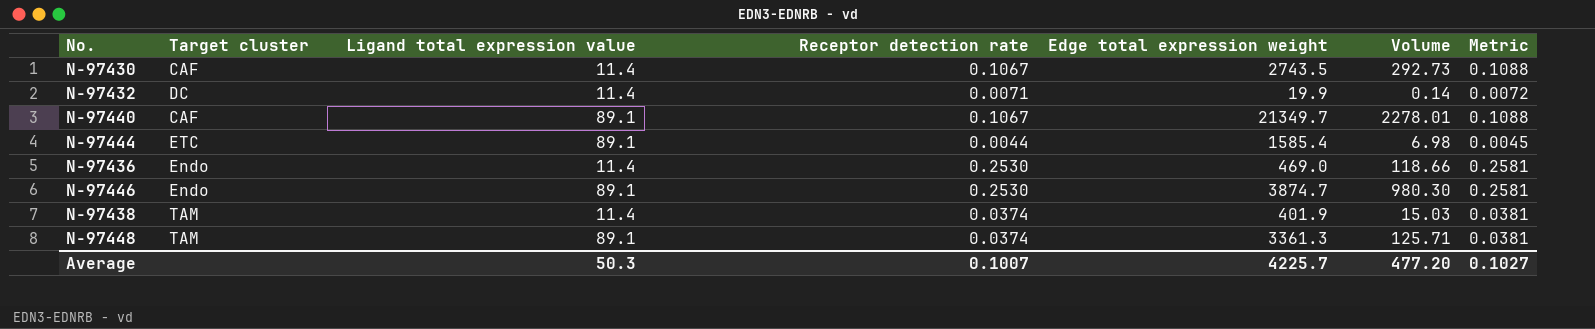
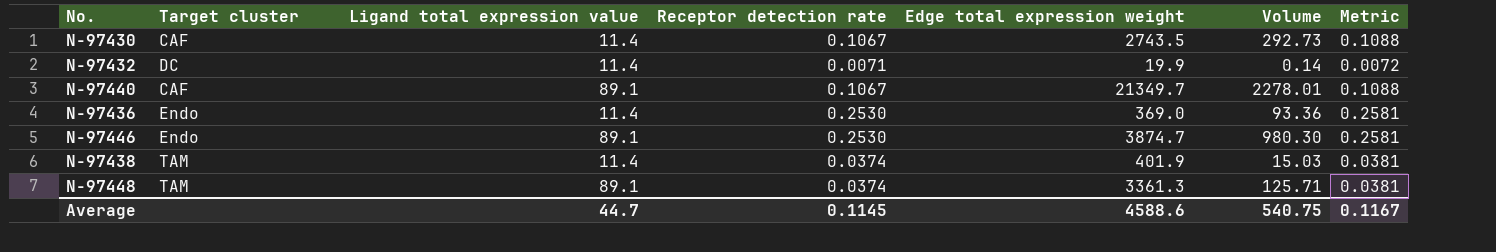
row N-97444: ETC | 89.1 | 0.0044 | 1585.4 | 6.98 | 0.0045 -> none
N-97436 | Edge total expression weight: 469.0 -> 369.0
N-97436 | Volume: 118.66 -> 93.36
Average | Ligand total expression value: 50.3 -> 44.7
Average | Receptor detection rate: 0.1007 -> 0.1145
Average | Edge total expression weight: 4225.7 -> 4588.6
Average | Volume: 477.20 -> 540.75
Average | Metric: 0.1027 -> 0.1167

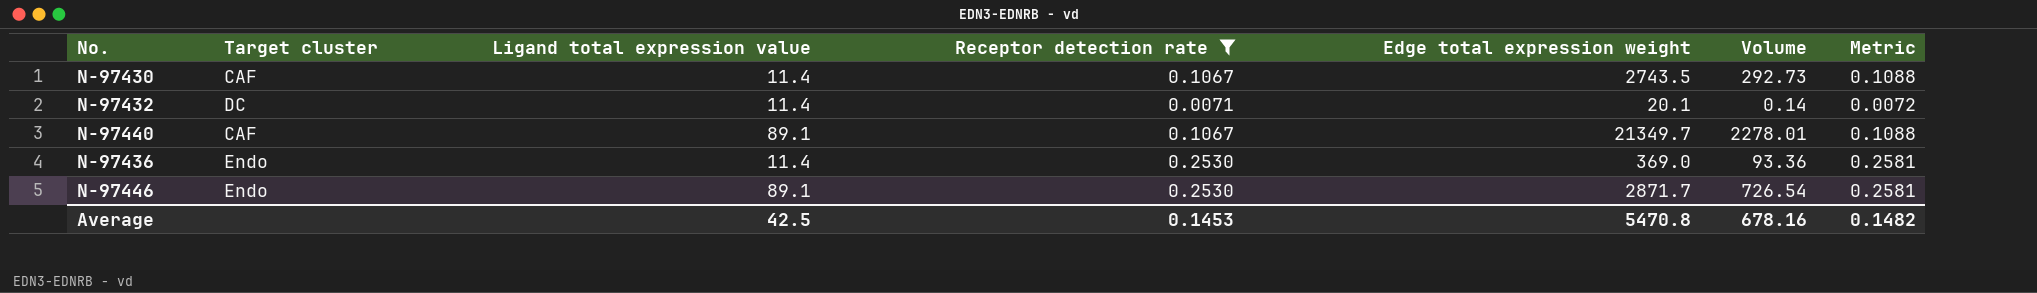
filter: none -> Receptor detection rate != 0.0374
N-97432 | Edge total expression weight: 19.9 -> 20.1
N-97446 | Edge total expression weight: 3874.7 -> 2871.7
N-97446 | Volume: 980.30 -> 726.54
Average | Ligand total expression value: 44.7 -> 42.5
Average | Receptor detection rate: 0.1145 -> 0.1453
Average | Edge total expression weight: 4588.6 -> 5470.8
Average | Volume: 540.75 -> 678.16
Average | Metric: 0.1167 -> 0.1482

